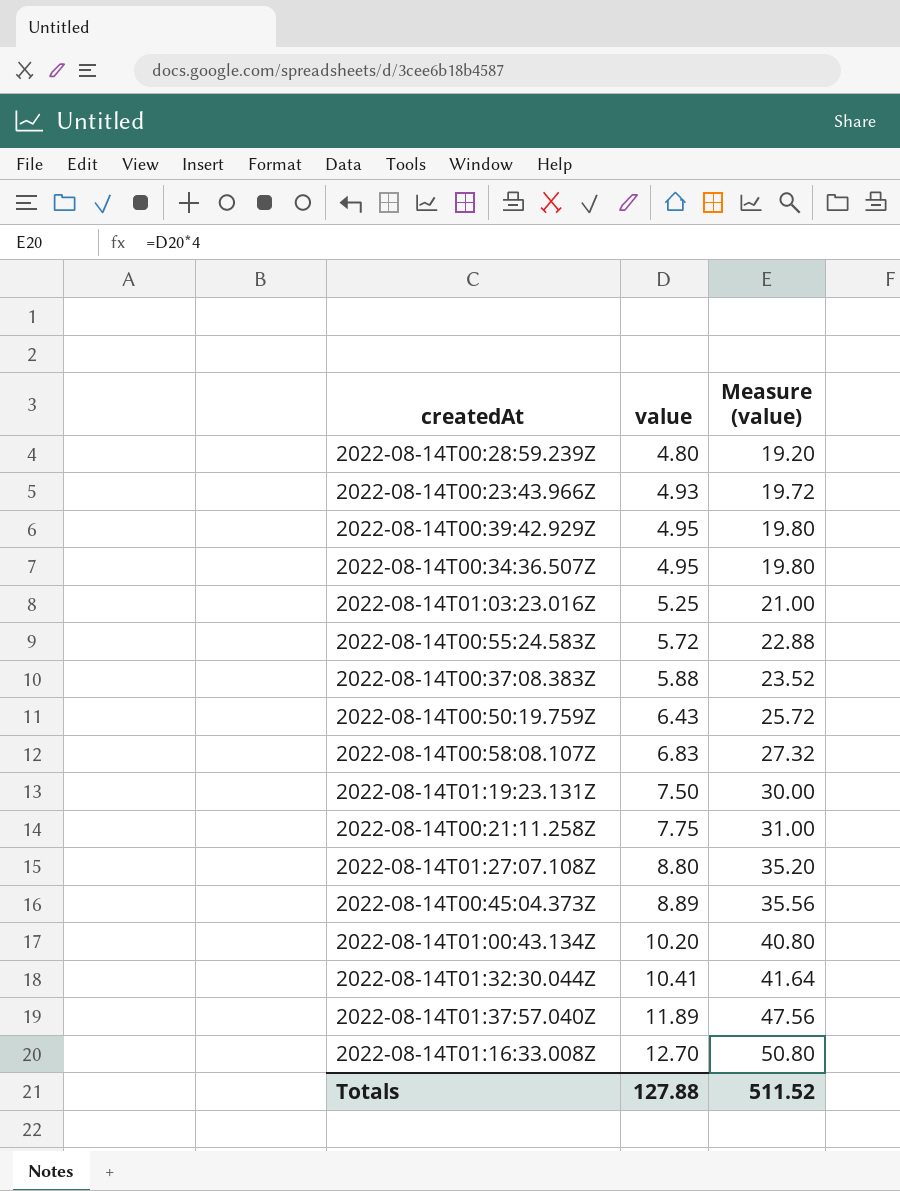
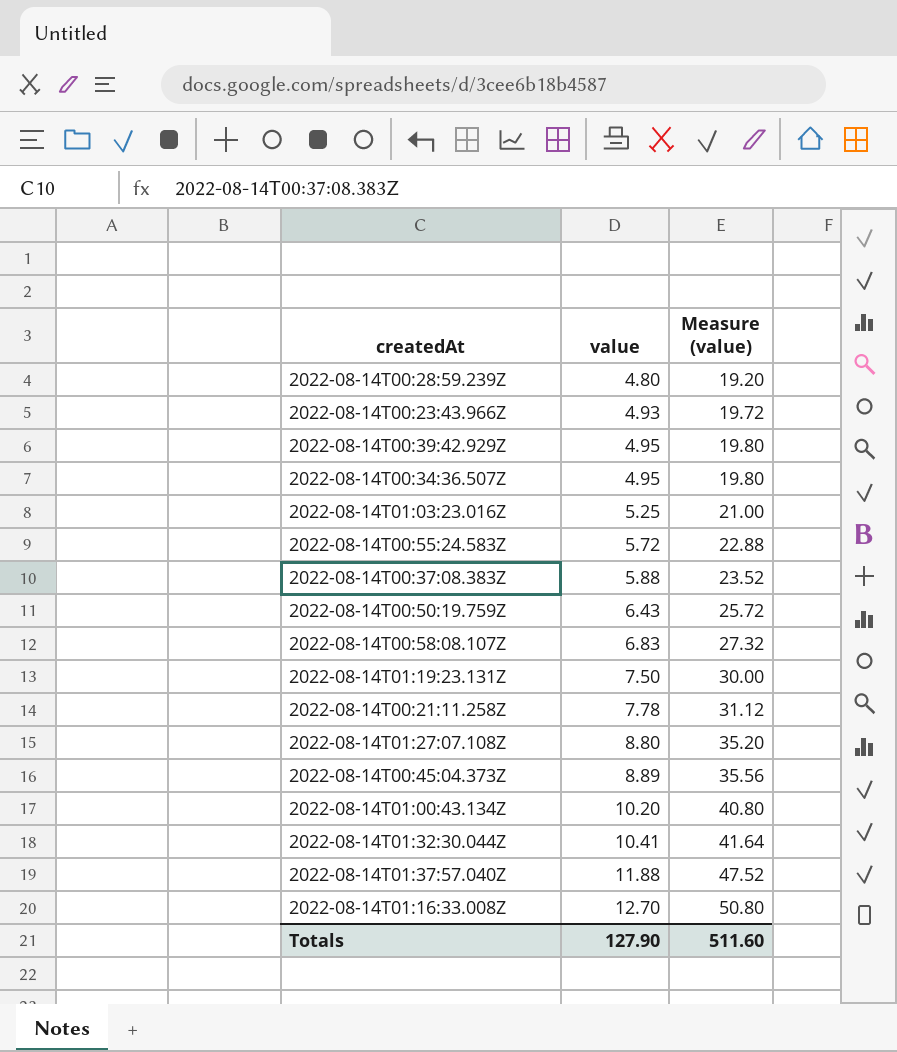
2022-08-14T00:21:11.258Z | value: 7.75 -> 7.78
2022-08-14T00:21:11.258Z | Measure (value): 31.00 -> 31.12
2022-08-14T01:37:57.040Z | value: 11.89 -> 11.88
2022-08-14T01:37:57.040Z | Measure (value): 47.56 -> 47.52
Totals | value: 127.88 -> 127.90
Totals | Measure (value): 511.52 -> 511.60

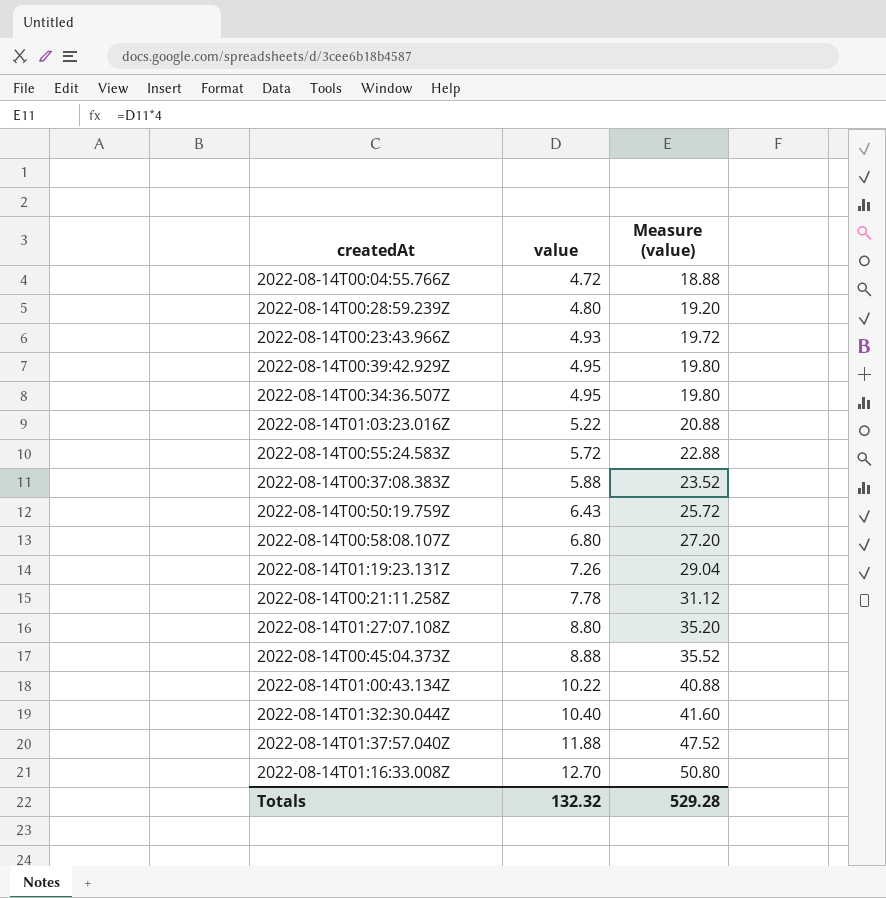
row 2022-08-14T00:04:55.766Z: none -> 4.72 | 18.88
2022-08-14T01:03:23.016Z | value: 5.25 -> 5.22
2022-08-14T01:03:23.016Z | Measure (value): 21.00 -> 20.88
2022-08-14T00:58:08.107Z | value: 6.83 -> 6.80
2022-08-14T00:58:08.107Z | Measure (value): 27.32 -> 27.20
2022-08-14T01:19:23.131Z | value: 7.50 -> 7.26
2022-08-14T01:19:23.131Z | Measure (value): 30.00 -> 29.04
2022-08-14T00:45:04.373Z | value: 8.89 -> 8.88
2022-08-14T00:45:04.373Z | Measure (value): 35.56 -> 35.52
2022-08-14T01:00:43.134Z | value: 10.20 -> 10.22
2022-08-14T01:00:43.134Z | Measure (value): 40.80 -> 40.88
2022-08-14T01:32:30.044Z | value: 10.41 -> 10.40
2022-08-14T01:32:30.044Z | Measure (value): 41.64 -> 41.60
Totals | value: 127.90 -> 132.32
Totals | Measure (value): 511.60 -> 529.28

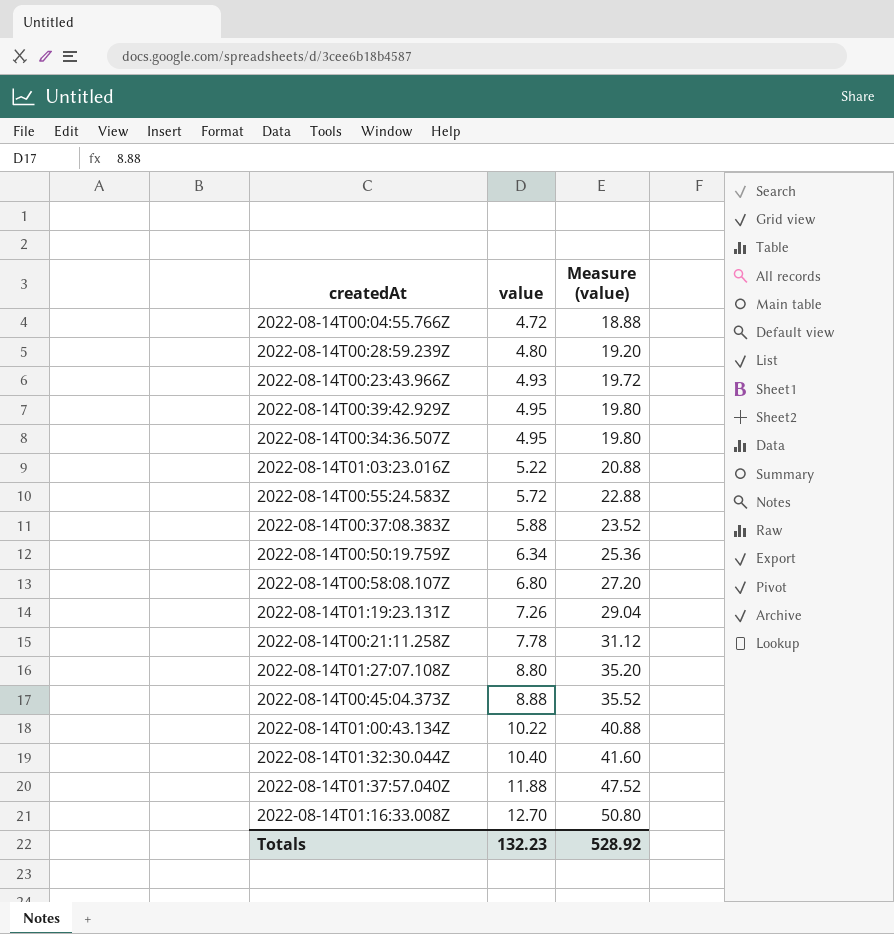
2022-08-14T00:50:19.759Z | value: 6.43 -> 6.34
2022-08-14T00:50:19.759Z | Measure (value): 25.72 -> 25.36
Totals | value: 132.32 -> 132.23
Totals | Measure (value): 529.28 -> 528.92

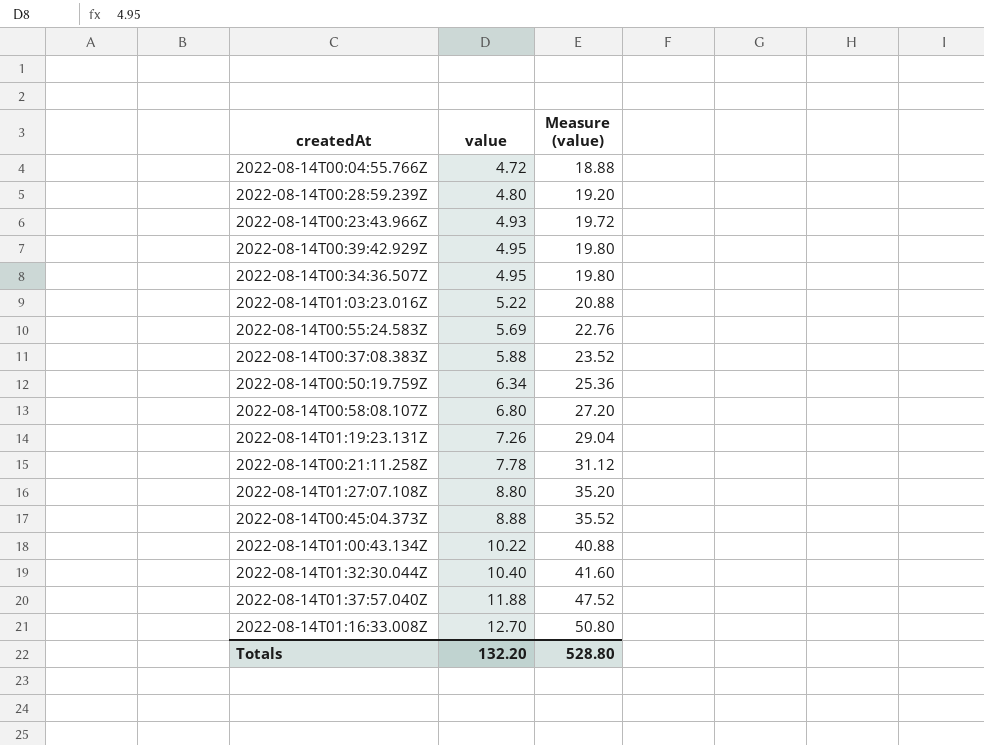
2022-08-14T00:55:24.583Z | value: 5.72 -> 5.69
2022-08-14T00:55:24.583Z | Measure (value): 22.88 -> 22.76
Totals | value: 132.23 -> 132.20
Totals | Measure (value): 528.92 -> 528.80

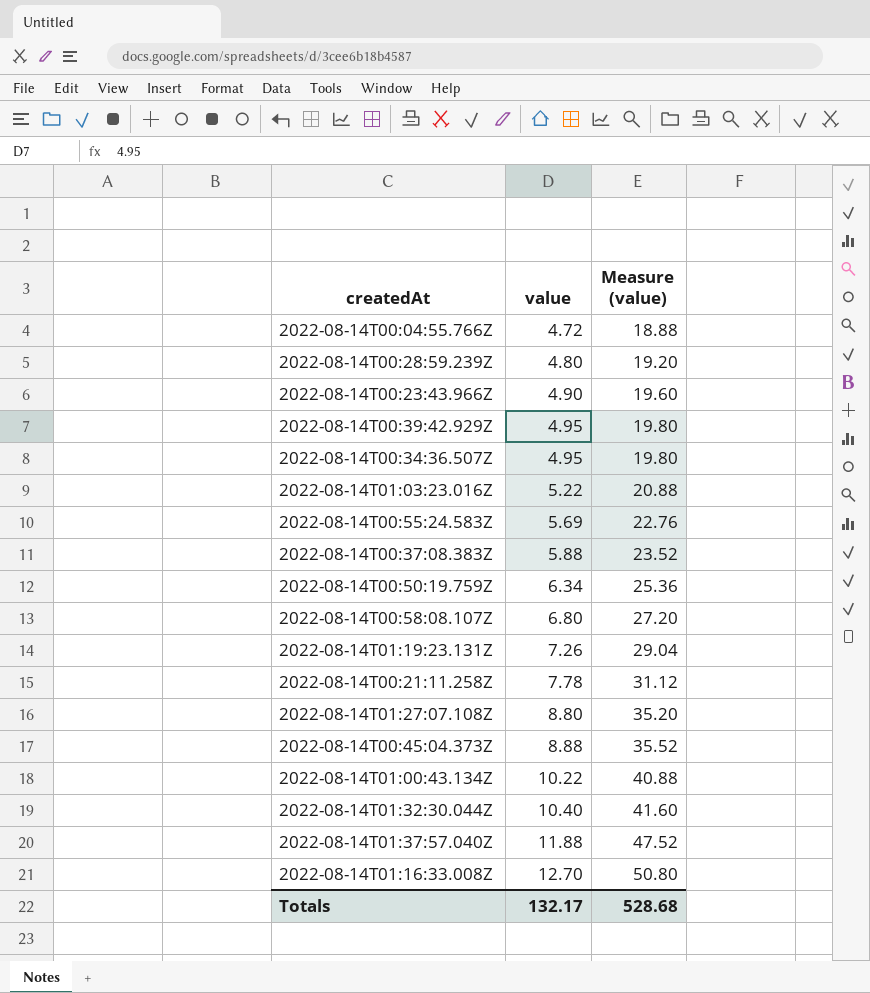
2022-08-14T00:23:43.966Z | value: 4.93 -> 4.90
2022-08-14T00:23:43.966Z | Measure (value): 19.72 -> 19.60
Totals | value: 132.20 -> 132.17
Totals | Measure (value): 528.80 -> 528.68

